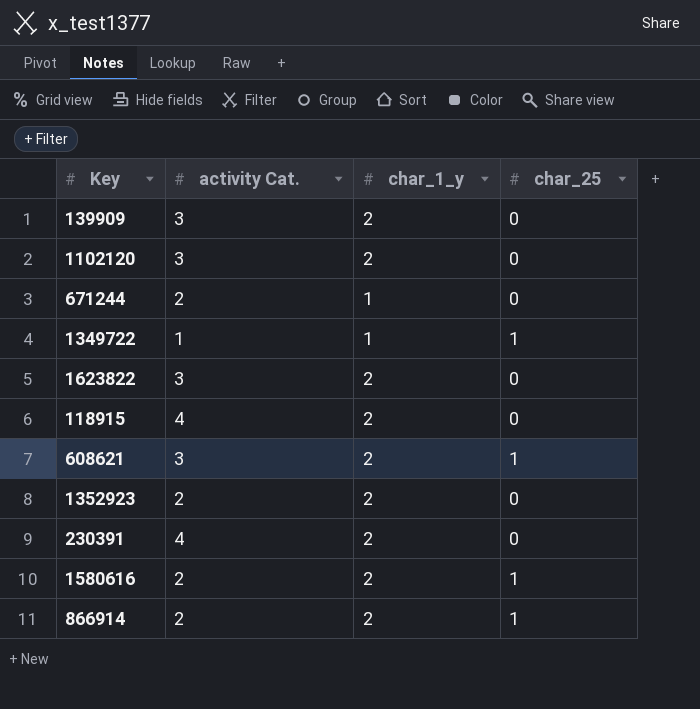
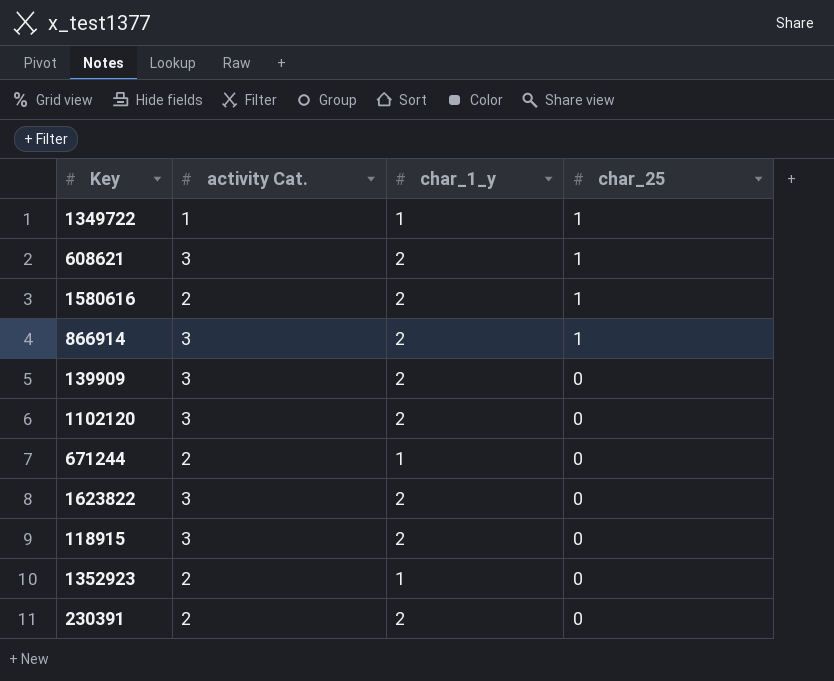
row order: none -> char_25 descending
866914 | activity Cat.: 2 -> 3
118915 | activity Cat.: 4 -> 3
1352923 | char_1_y: 2 -> 1
230391 | activity Cat.: 4 -> 2

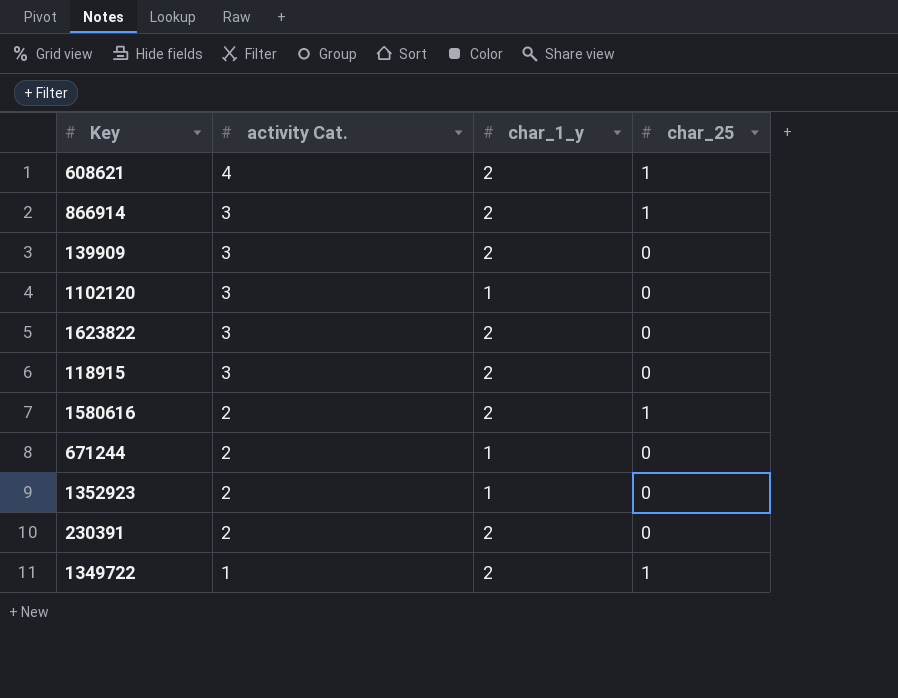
row order: char_25 descending -> activity Cat. descending
608621 | activity Cat.: 3 -> 4
1102120 | char_1_y: 2 -> 1
1349722 | char_1_y: 1 -> 2

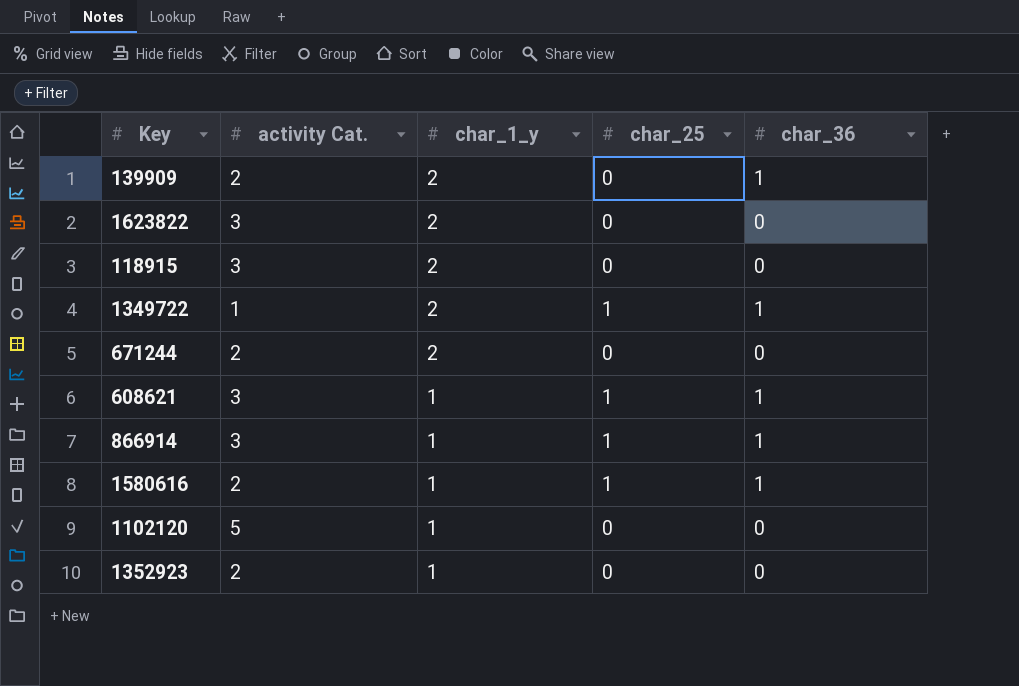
row order: activity Cat. descending -> char_1_y descending
column char_36 | position: none -> 5
row 230391: 2 | 2 | 0 -> none
139909 | activity Cat.: 3 -> 2
671244 | char_1_y: 1 -> 2
608621 | activity Cat.: 4 -> 3
608621 | char_1_y: 2 -> 1
866914 | char_1_y: 2 -> 1
1580616 | char_1_y: 2 -> 1
1102120 | activity Cat.: 3 -> 5

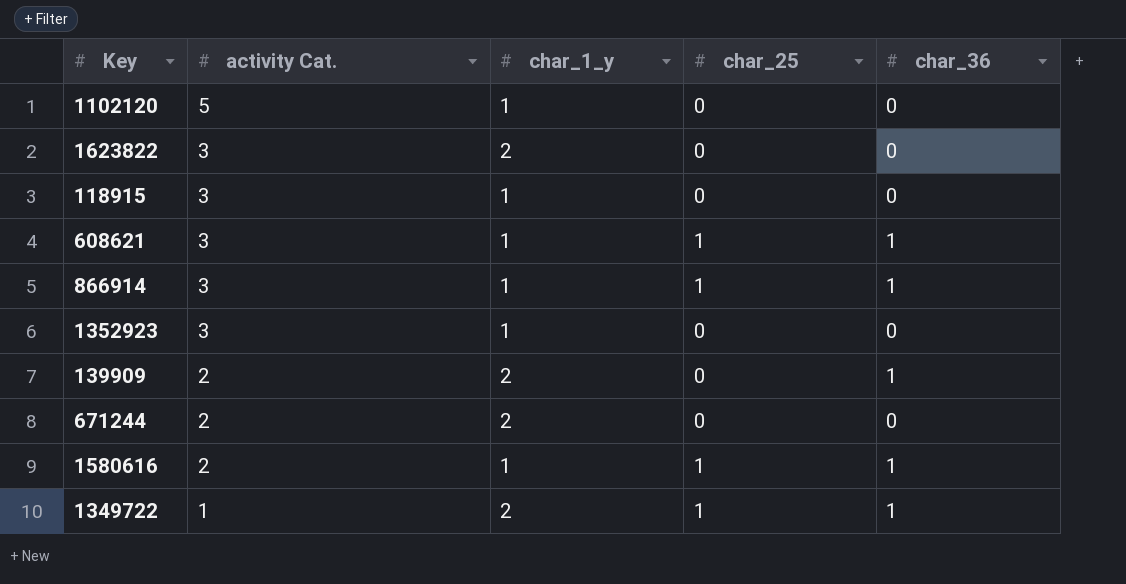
row order: char_1_y descending -> activity Cat. descending
118915 | char_1_y: 2 -> 1
1352923 | activity Cat.: 2 -> 3

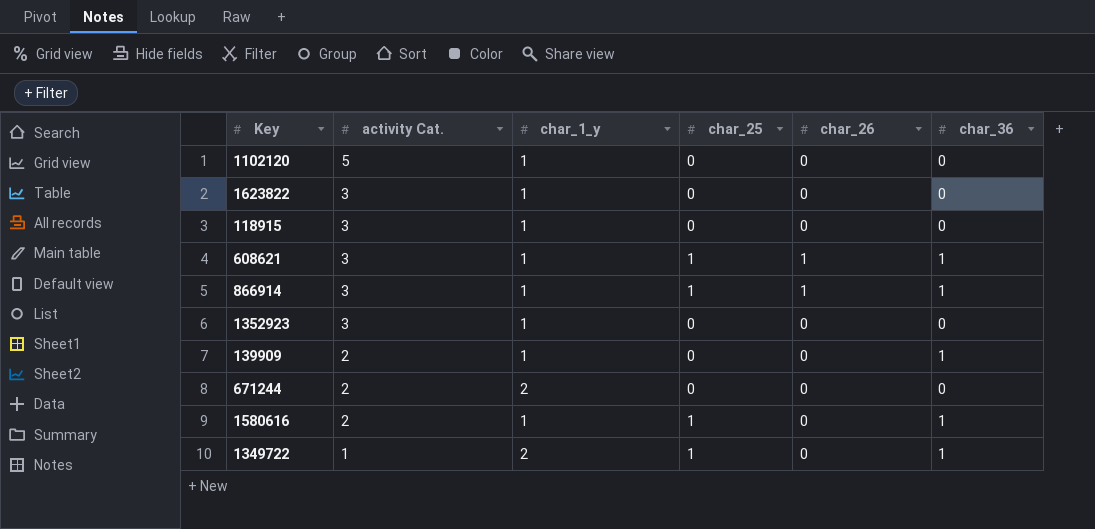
column char_26 | position: none -> 5
1623822 | char_1_y: 2 -> 1
139909 | char_1_y: 2 -> 1

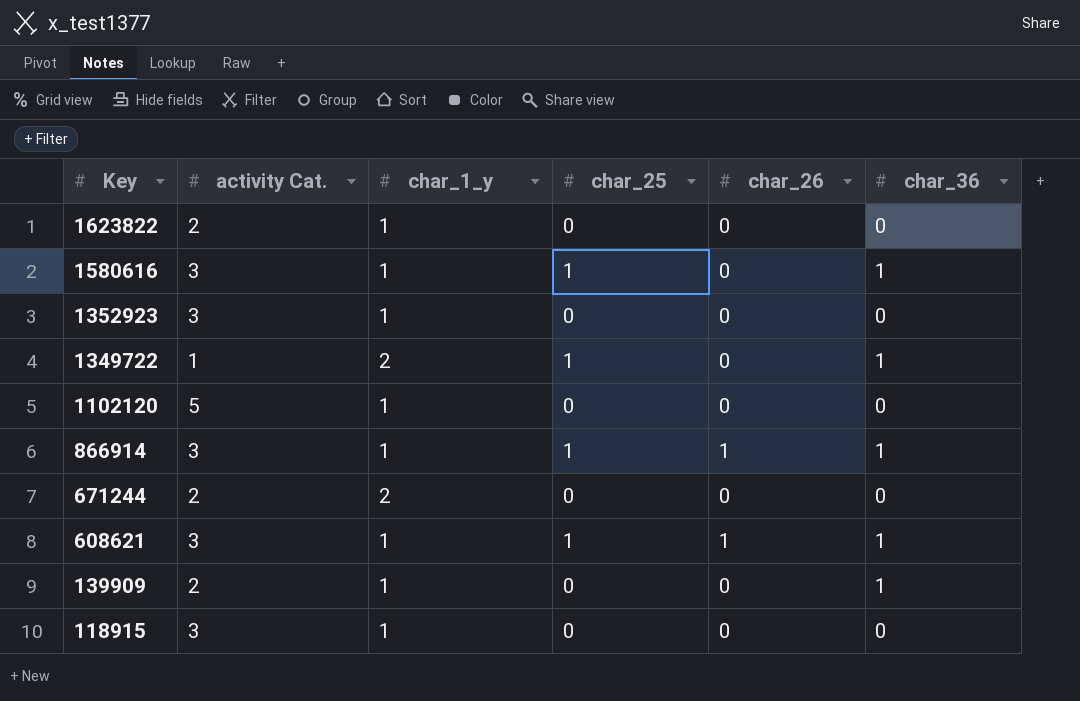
row order: activity Cat. descending -> Key descending
1623822 | activity Cat.: 3 -> 2
1580616 | activity Cat.: 2 -> 3

